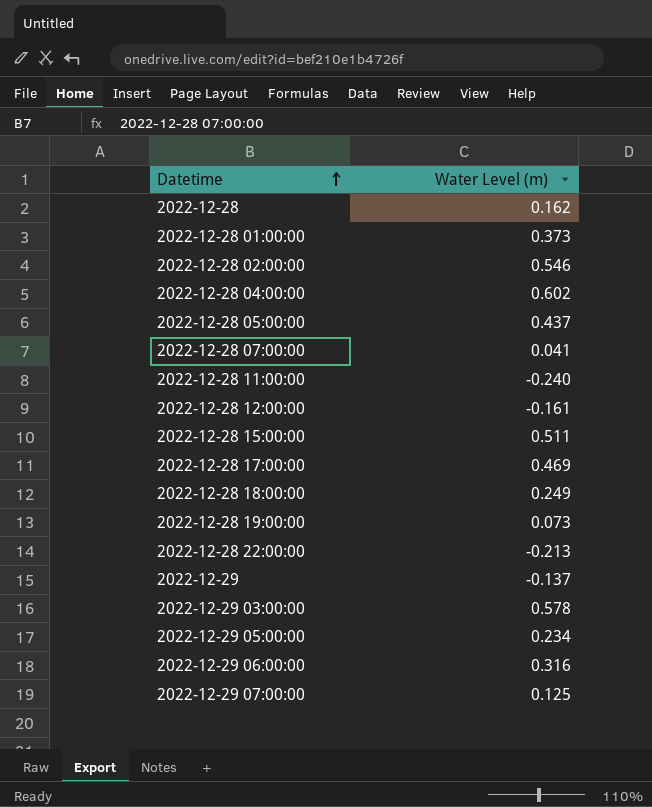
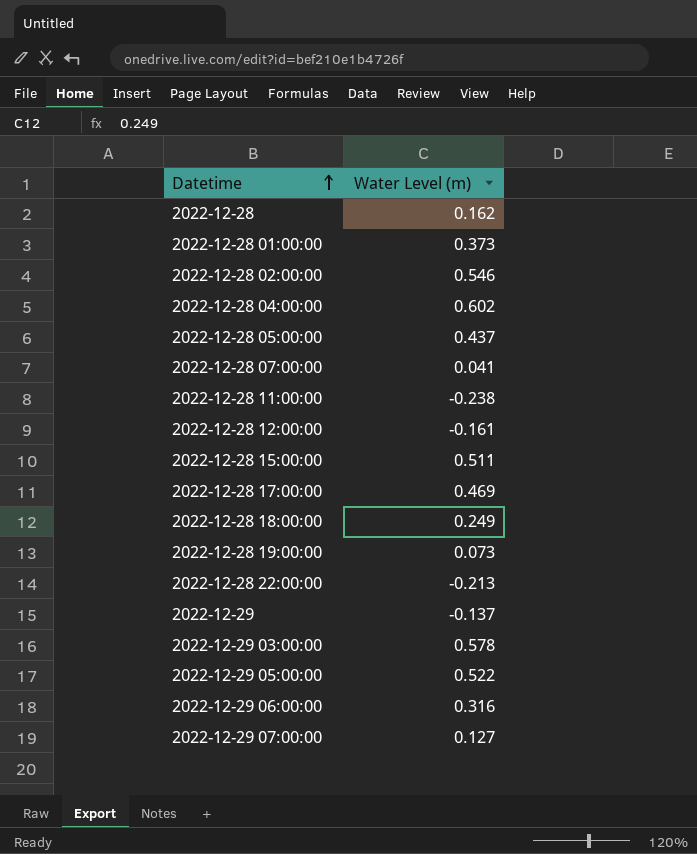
2022-12-28 11:00:00 | Water Level (m): -0.240 -> -0.238
2022-12-29 05:00:00 | Water Level (m): 0.234 -> 0.522
2022-12-29 07:00:00 | Water Level (m): 0.125 -> 0.127

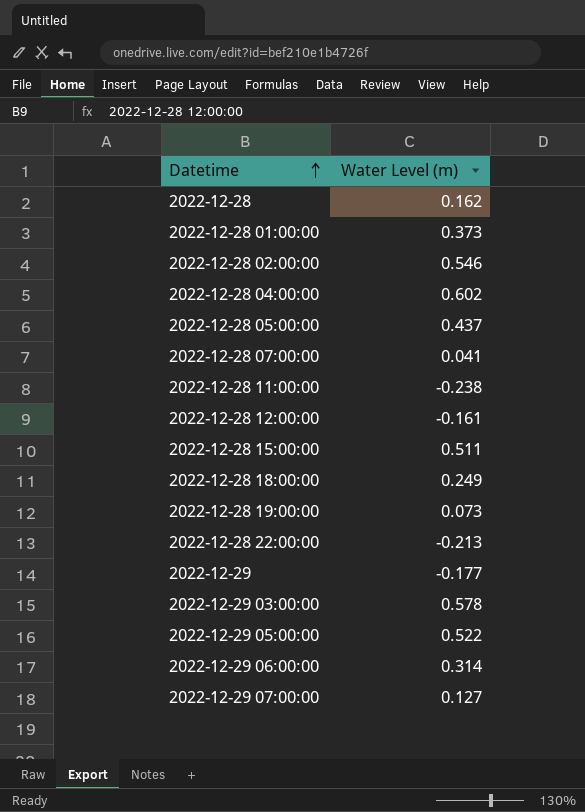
row 2022-12-28 17:00:00: 0.469 -> none
2022-12-29 | Water Level (m): -0.137 -> -0.177
2022-12-29 06:00:00 | Water Level (m): 0.316 -> 0.314

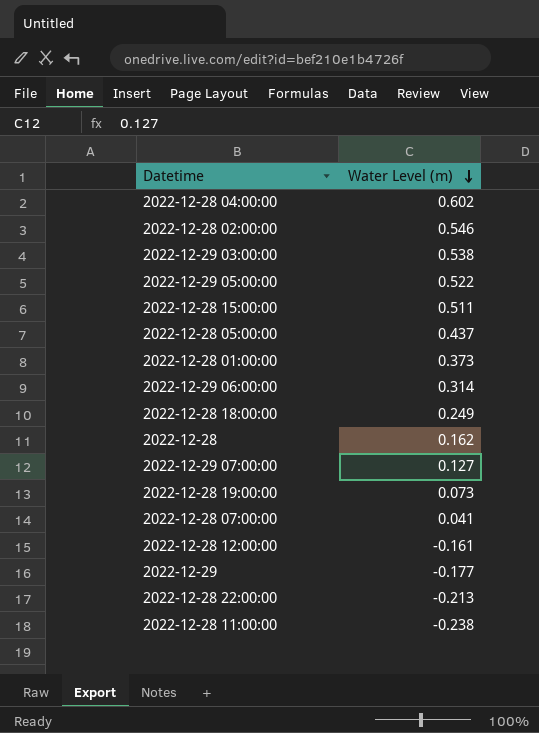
row order: Datetime ascending -> Water Level (m) descending
2022-12-29 03:00:00 | Water Level (m): 0.578 -> 0.538

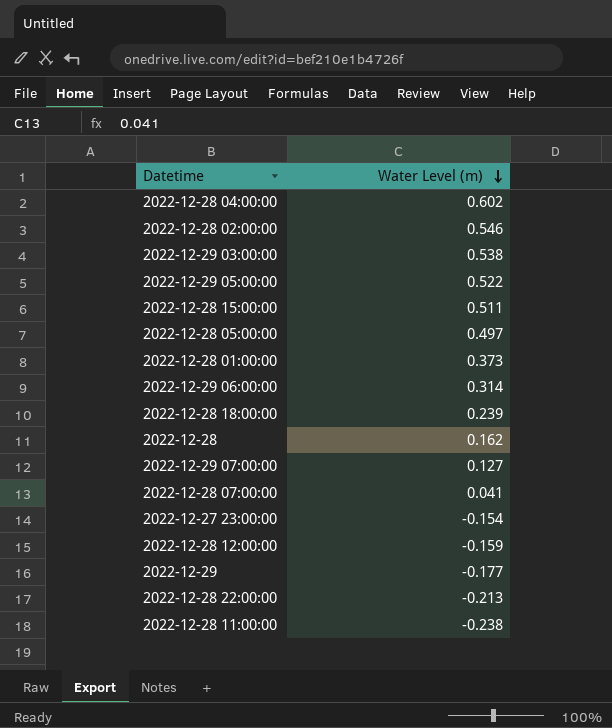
row 2022-12-28 19:00:00: 0.073 -> none
2022-12-28 05:00:00 | Water Level (m): 0.437 -> 0.497
2022-12-28 18:00:00 | Water Level (m): 0.249 -> 0.239
row 2022-12-27 23:00:00: none -> -0.154
2022-12-28 12:00:00 | Water Level (m): -0.161 -> -0.159

